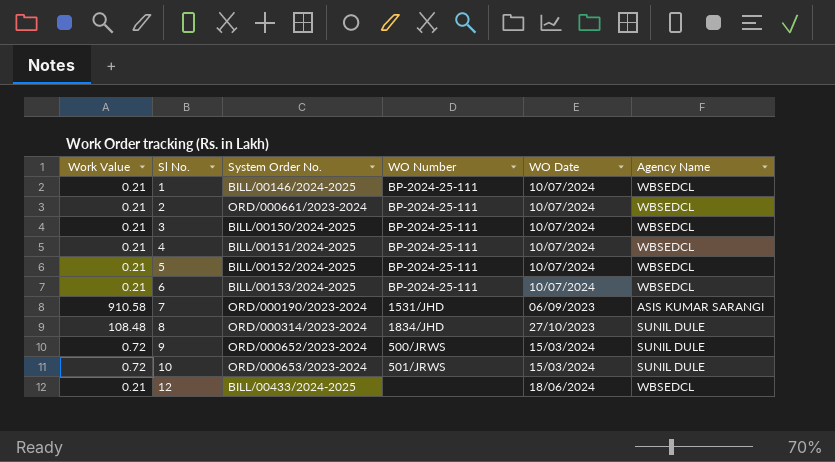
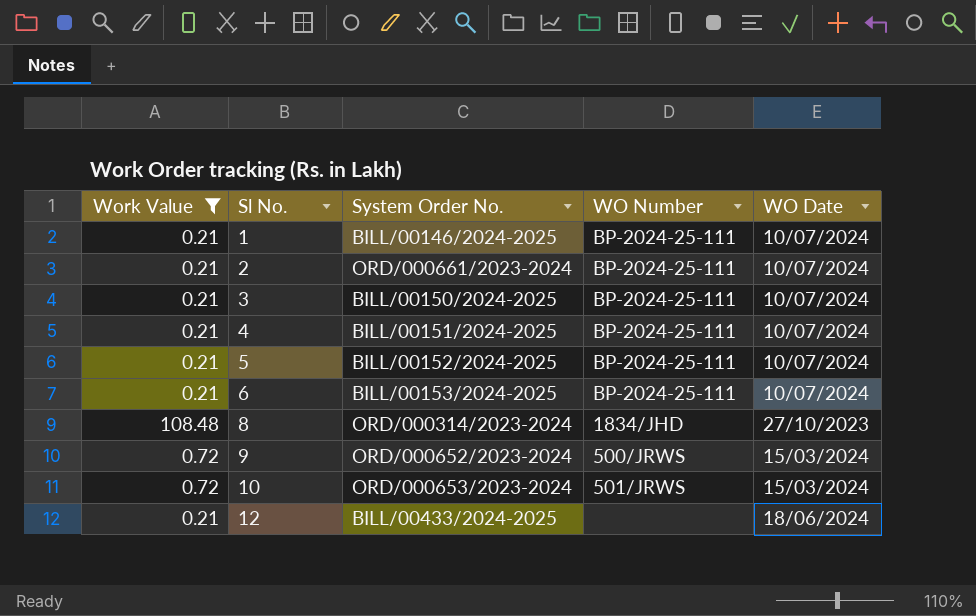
filter: none -> Work Value != 910.58
column Agency Name | position: 6 -> none

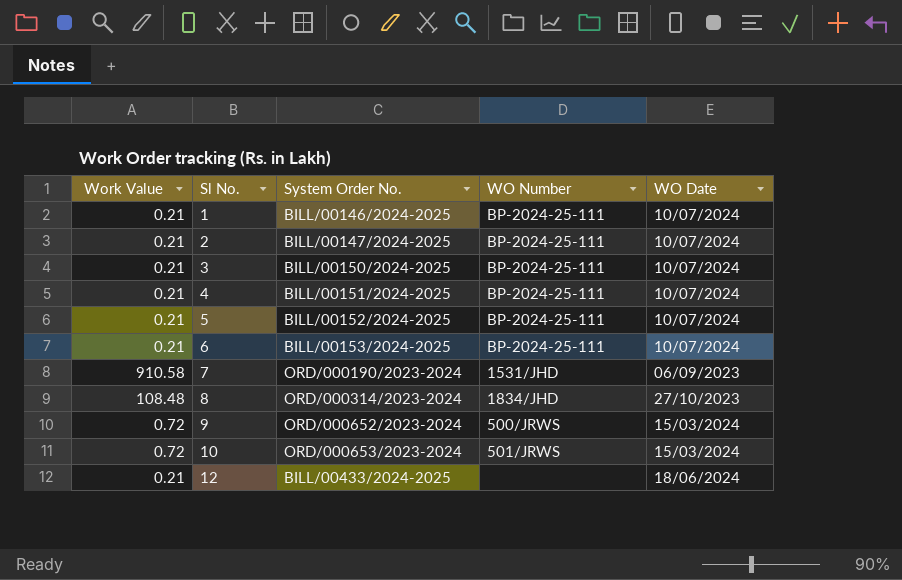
filter: Work Value != 910.58 -> none
2 | System Order No.: ORD/000661/2023-2024 -> BILL/00147/2024-2025

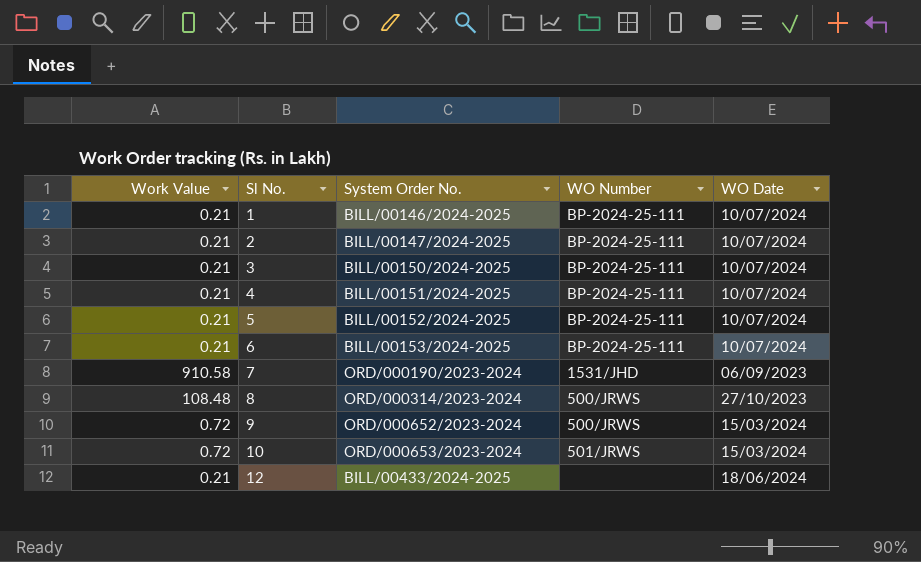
8 | WO Number: 1834/JHD -> 500/JRWS

